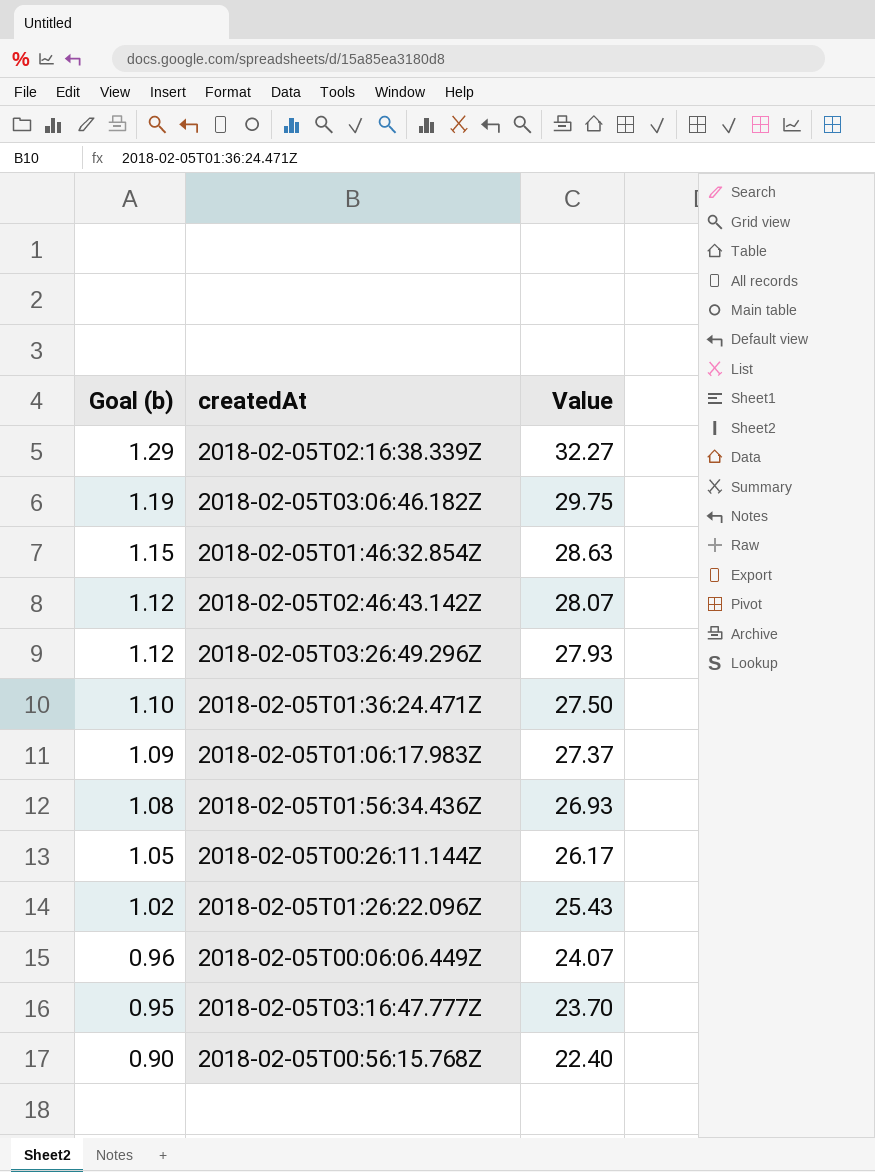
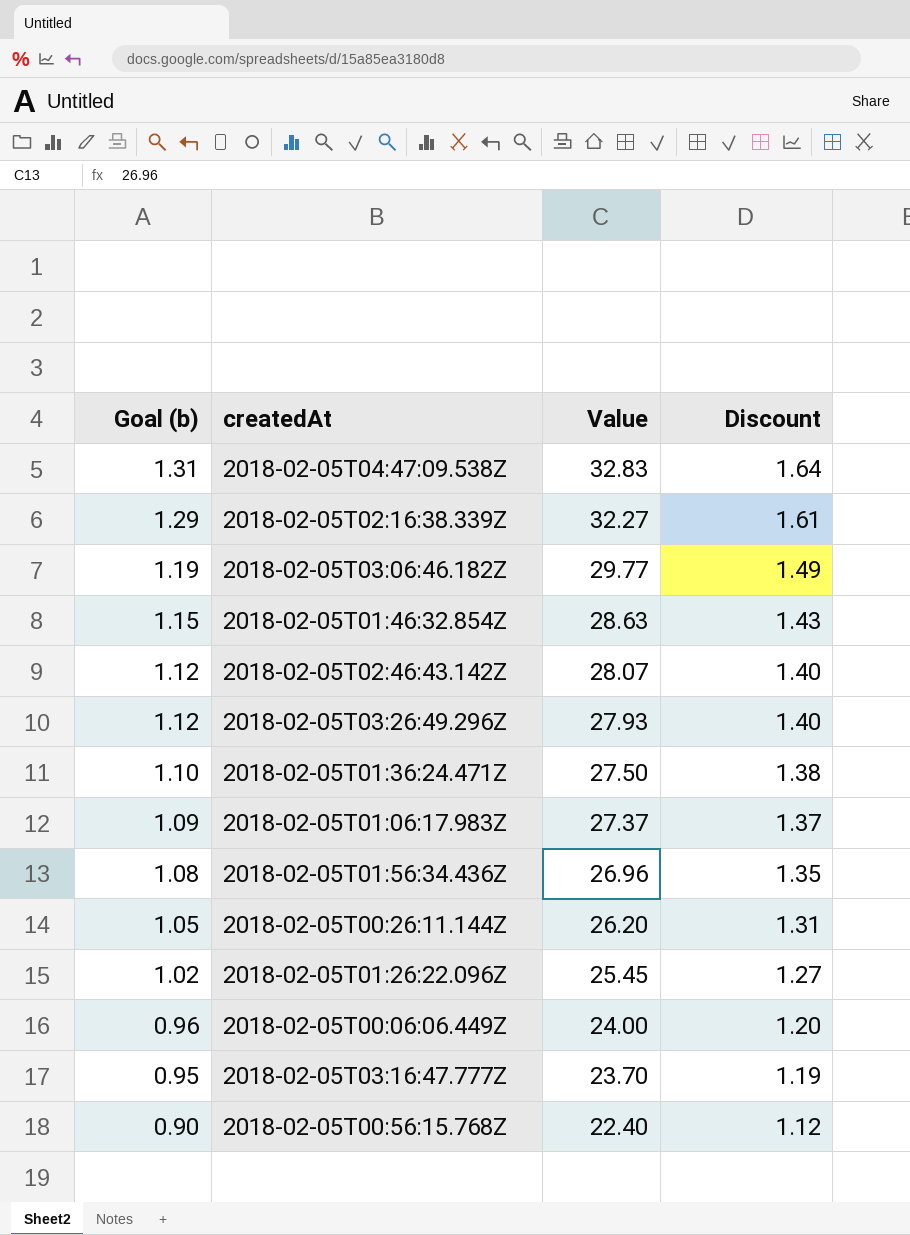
column Discount | formula: none -> [Value] * 0.05
row 2018-02-05T04:47:09.538Z: none -> 1.31 | 32.83 | 1.64
2018-02-05T03:06:46.182Z | Value: 29.75 -> 29.77
2018-02-05T01:56:34.436Z | Value: 26.93 -> 26.96
2018-02-05T00:26:11.144Z | Value: 26.17 -> 26.20
2018-02-05T01:26:22.096Z | Value: 25.43 -> 25.45
2018-02-05T00:06:06.449Z | Value: 24.07 -> 24.00

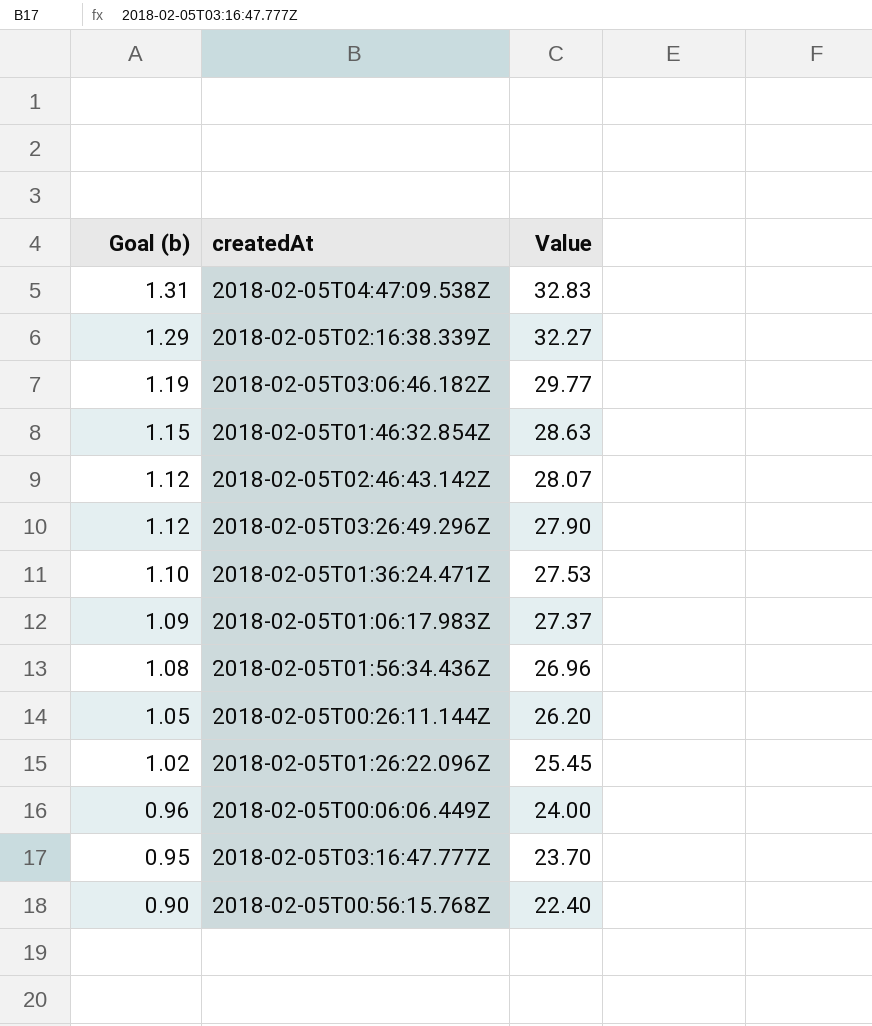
column Discount | formula: [Value] * 0.05 -> none
2018-02-05T03:26:49.296Z | Value: 27.93 -> 27.90
2018-02-05T01:36:24.471Z | Value: 27.50 -> 27.53

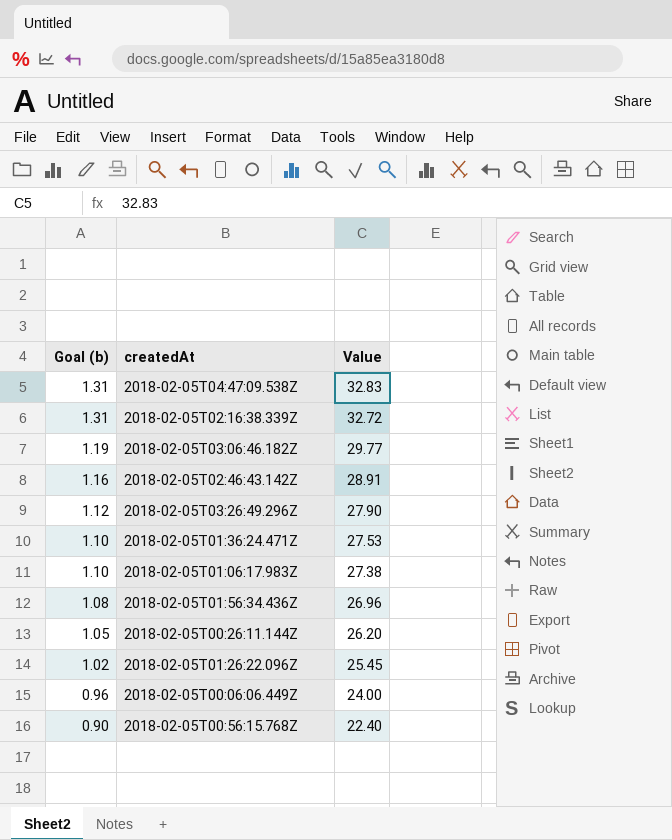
row 2018-02-05T01:46:32.854Z: 1.15 | 28.63 -> none
row 2018-02-05T03:16:47.777Z: 0.95 | 23.70 -> none
2018-02-05T02:16:38.339Z | Goal (b): 1.29 -> 1.31
2018-02-05T02:16:38.339Z | Value: 32.27 -> 32.72
2018-02-05T02:46:43.142Z | Goal (b): 1.12 -> 1.16
2018-02-05T02:46:43.142Z | Value: 28.07 -> 28.91
2018-02-05T01:06:17.983Z | Goal (b): 1.09 -> 1.10
2018-02-05T01:06:17.983Z | Value: 27.37 -> 27.38

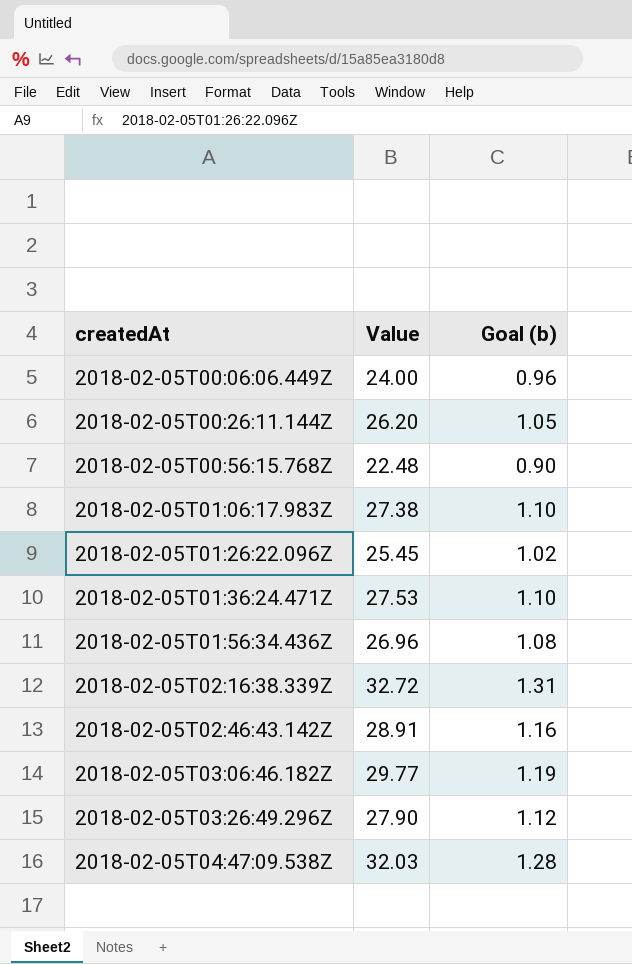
row order: Goal (b) descending -> createdAt ascending
column Goal (b) | position: 1 -> 3
2018-02-05T00:56:15.768Z | Value: 22.40 -> 22.48
2018-02-05T04:47:09.538Z | Value: 32.83 -> 32.03
2018-02-05T04:47:09.538Z | Goal (b): 1.31 -> 1.28

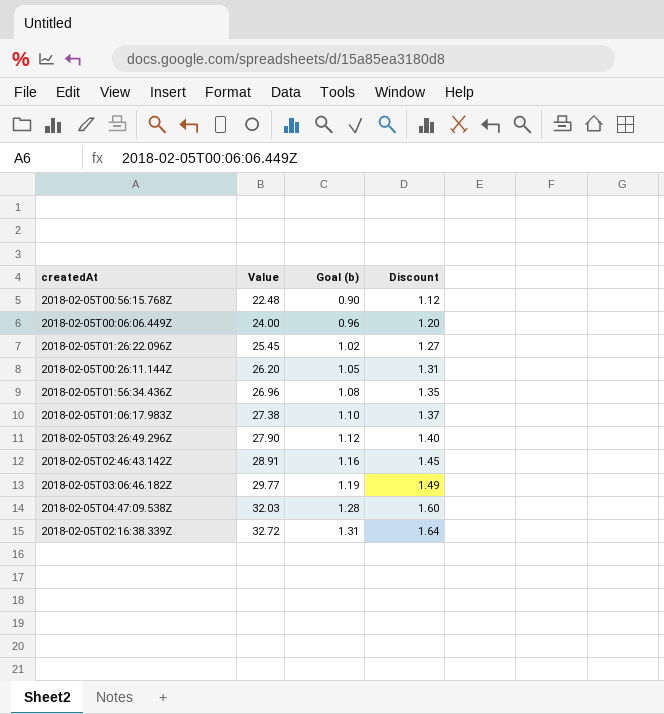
row order: createdAt ascending -> Value ascending
column Discount | formula: none -> [Value] * 0.05
row 2018-02-05T01:36:24.471Z: 27.53 | 1.10 -> none

